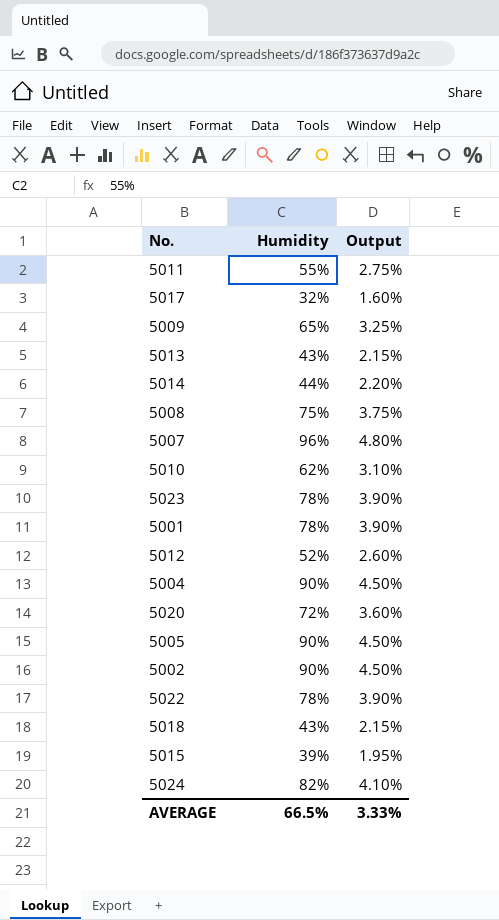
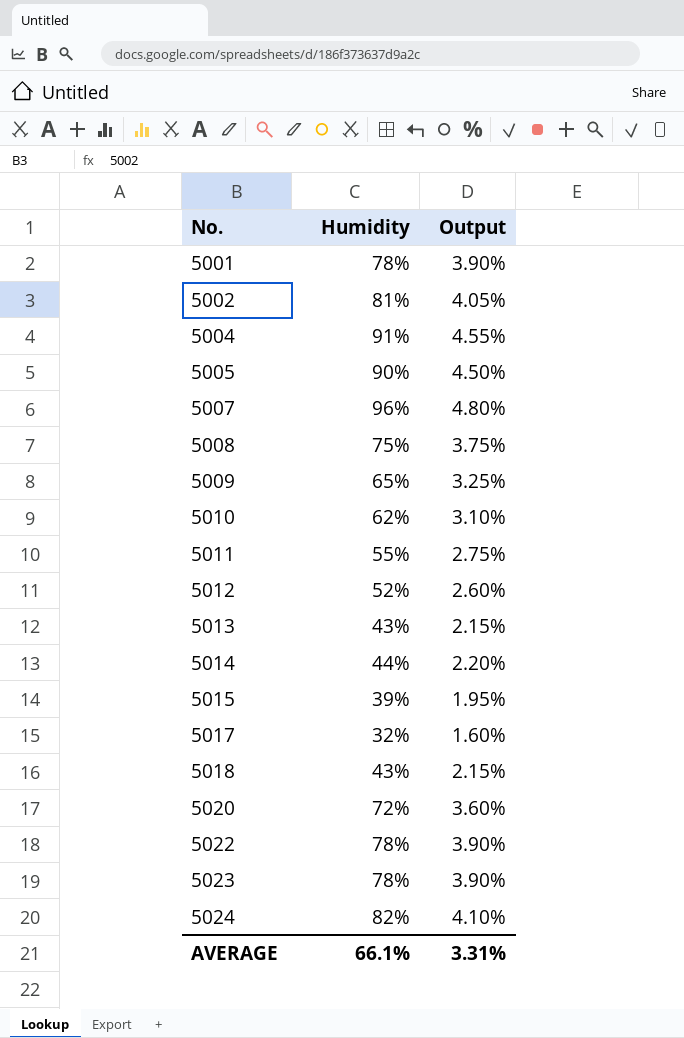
row order: none -> No. ascending
5002 | Humidity: 90% -> 81%
5002 | Output: 4.50% -> 4.05%
5004 | Humidity: 90% -> 91%
5004 | Output: 4.50% -> 4.55%
AVERAGE | Humidity: 66.5% -> 66.1%
AVERAGE | Output: 3.33% -> 3.31%

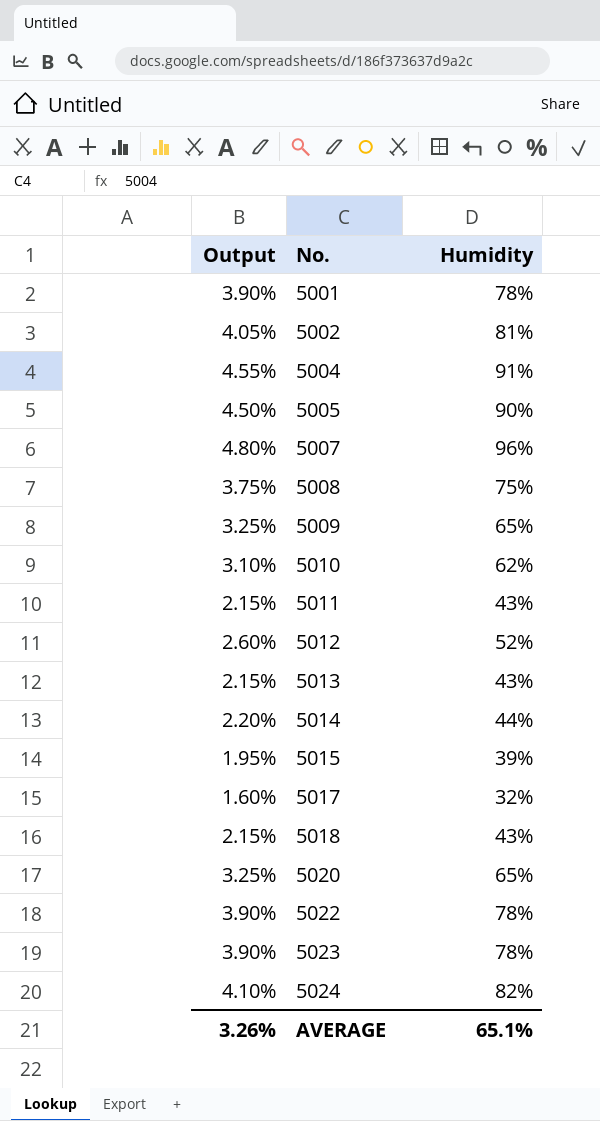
column Output | position: 3 -> 1
5011 | Output: 2.75% -> 2.15%
5011 | Humidity: 55% -> 43%
5020 | Output: 3.60% -> 3.25%
5020 | Humidity: 72% -> 65%
AVERAGE | Output: 3.31% -> 3.26%
AVERAGE | Humidity: 66.1% -> 65.1%

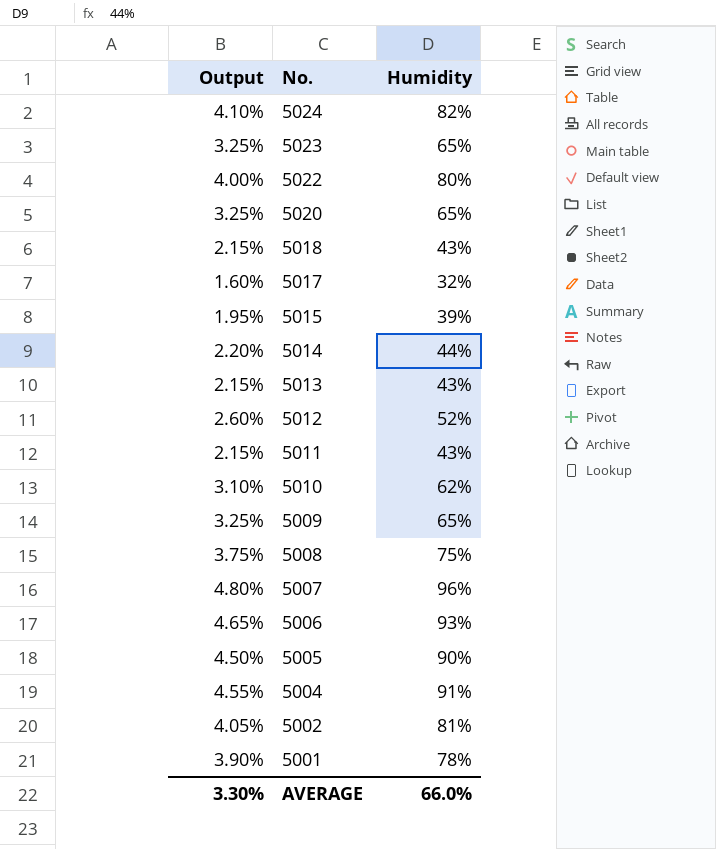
row order: No. ascending -> No. descending
5023 | Output: 3.90% -> 3.25%
5023 | Humidity: 78% -> 65%
5022 | Output: 3.90% -> 4.00%
5022 | Humidity: 78% -> 80%
row 5006: none -> 4.65% | 93%
AVERAGE | Output: 3.26% -> 3.30%
AVERAGE | Humidity: 65.1% -> 66.0%

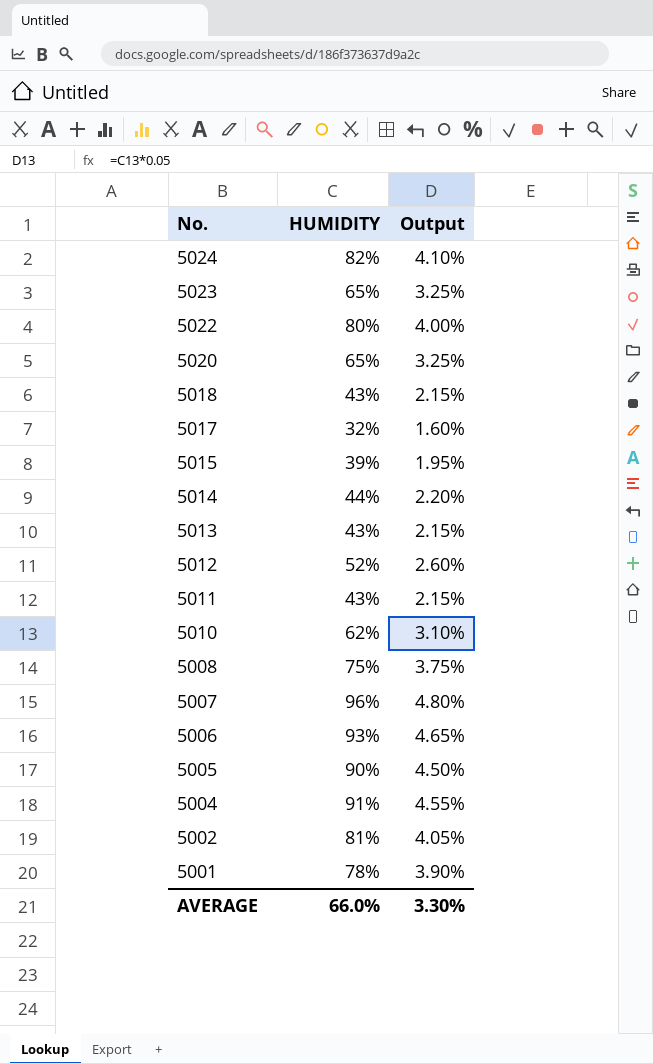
column name: Humidity -> HUMIDITY
column Output | position: 1 -> 3
row 5009: 3.25% | 65% -> none

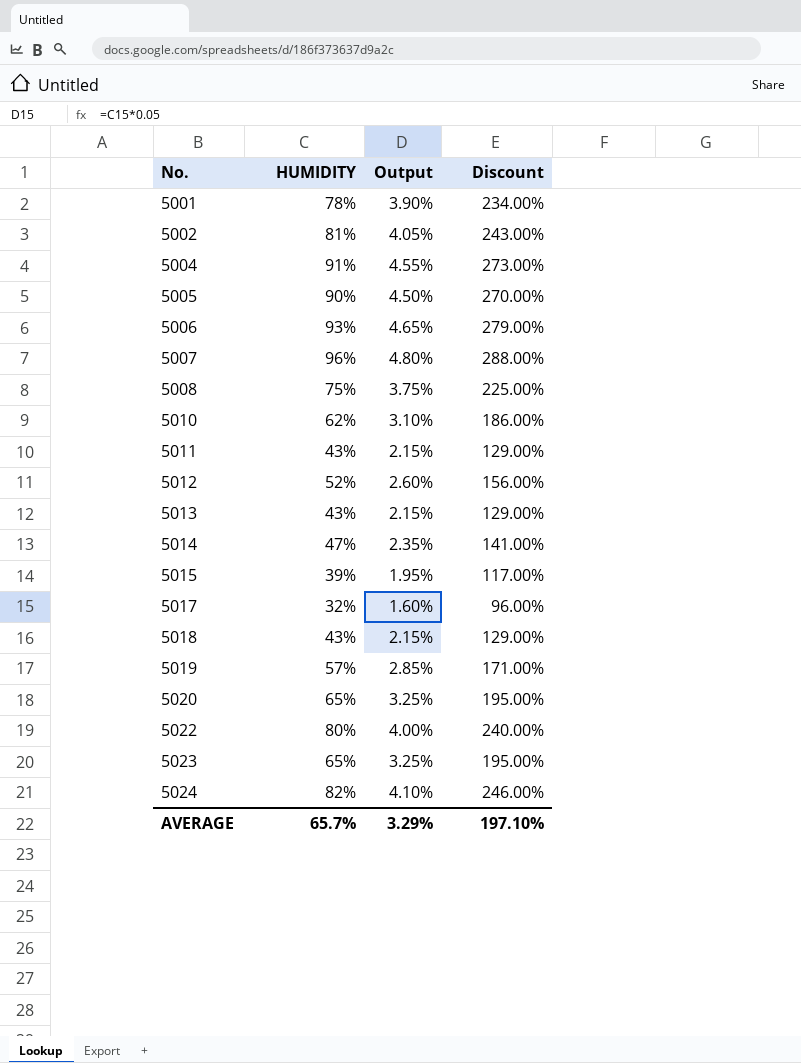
row order: No. descending -> No. ascending
column Discount | formula: none -> [HUMIDITY] * 3
5014 | HUMIDITY: 44% -> 47%
5014 | Output: 2.20% -> 2.35%
row 5019: none -> 57% | 2.85% | 171.00%
AVERAGE | HUMIDITY: 66.0% -> 65.7%
AVERAGE | Output: 3.30% -> 3.29%

